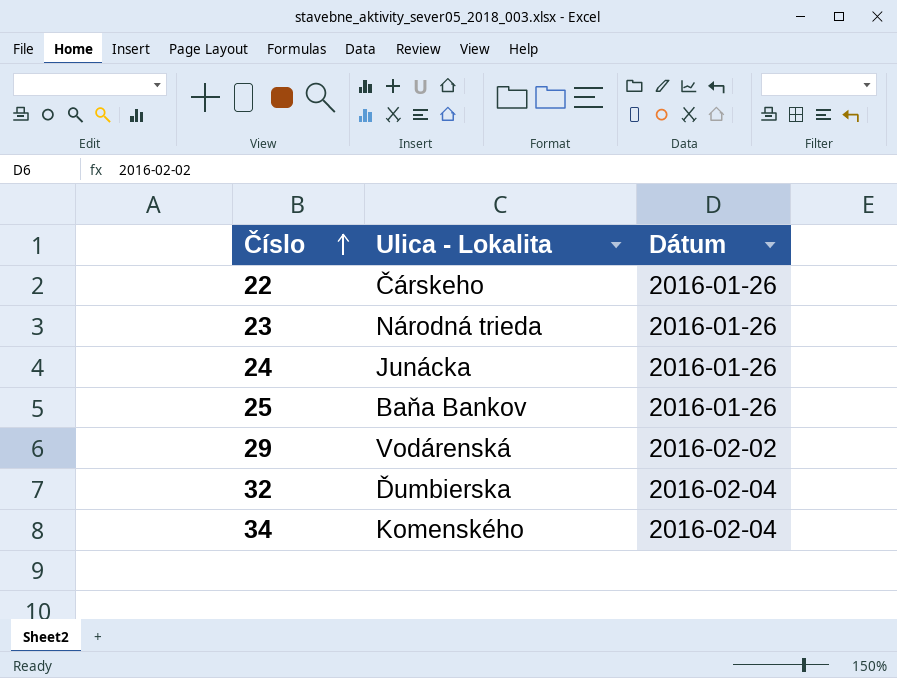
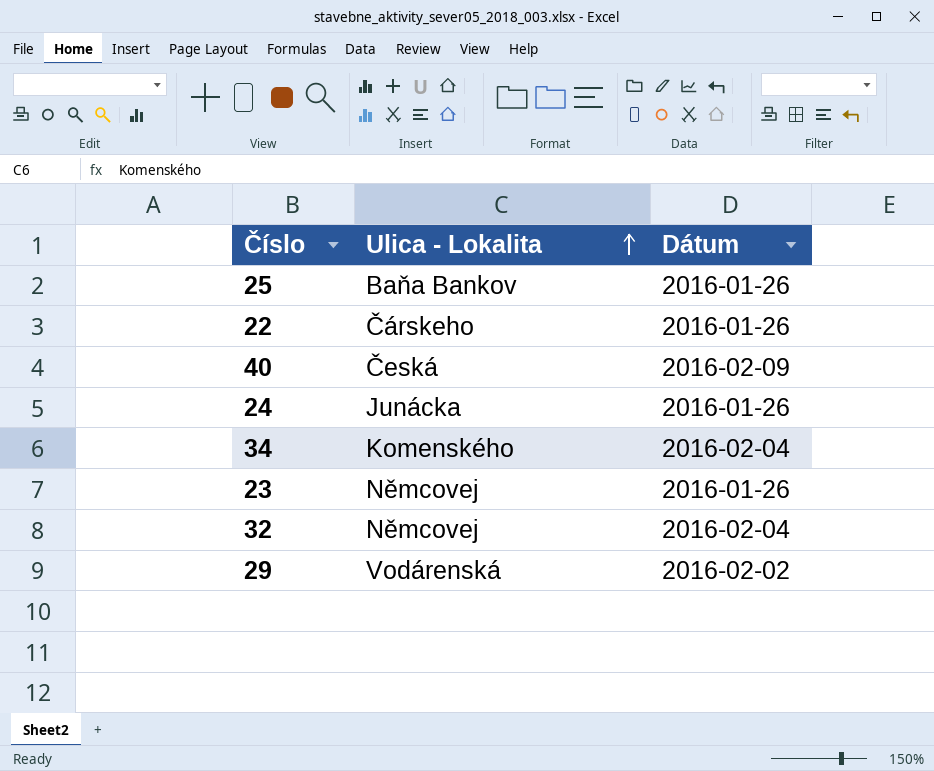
row order: Číslo ascending -> Ulica - Lokalita ascending
row 40: none -> Česká | 2016-02-09
23 | Ulica - Lokalita: Národná trieda -> Němcovej
32 | Ulica - Lokalita: Ďumbierska -> Němcovej

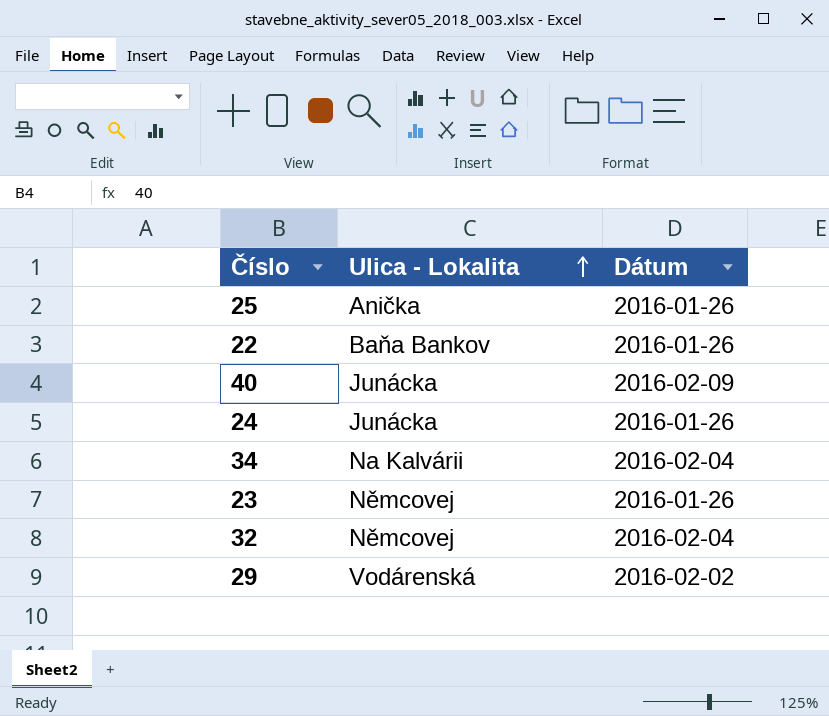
25 | Ulica - Lokalita: Baňa Bankov -> Anička
22 | Ulica - Lokalita: Čárskeho -> Baňa Bankov
40 | Ulica - Lokalita: Česká -> Junácka
34 | Ulica - Lokalita: Komenského -> Na Kalvárii

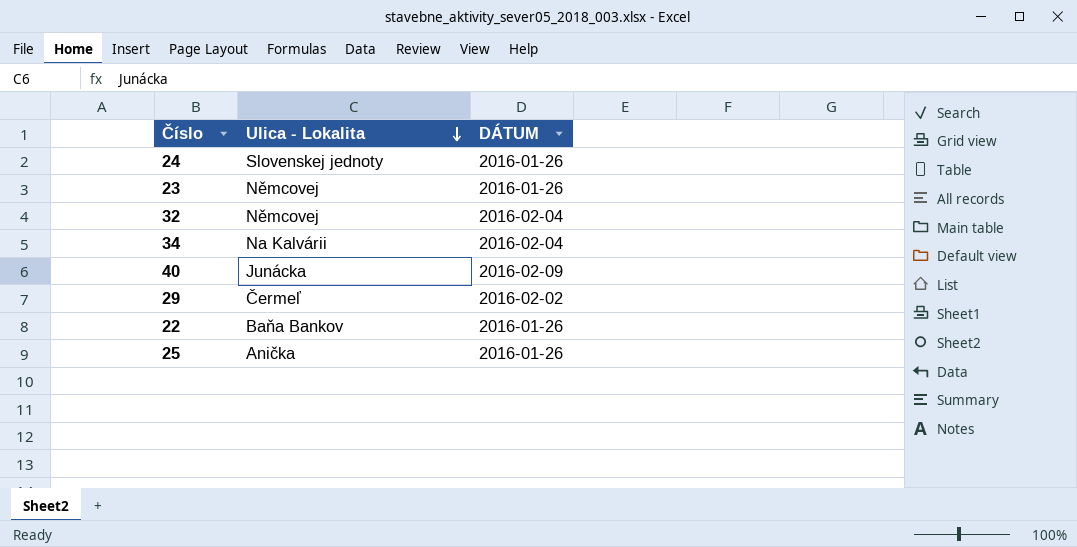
row order: Ulica - Lokalita ascending -> Ulica - Lokalita descending
column name: Dátum -> DÁTUM
24 | Ulica - Lokalita: Junácka -> Slovenskej jednoty
29 | Ulica - Lokalita: Vodárenská -> Čermeľ

